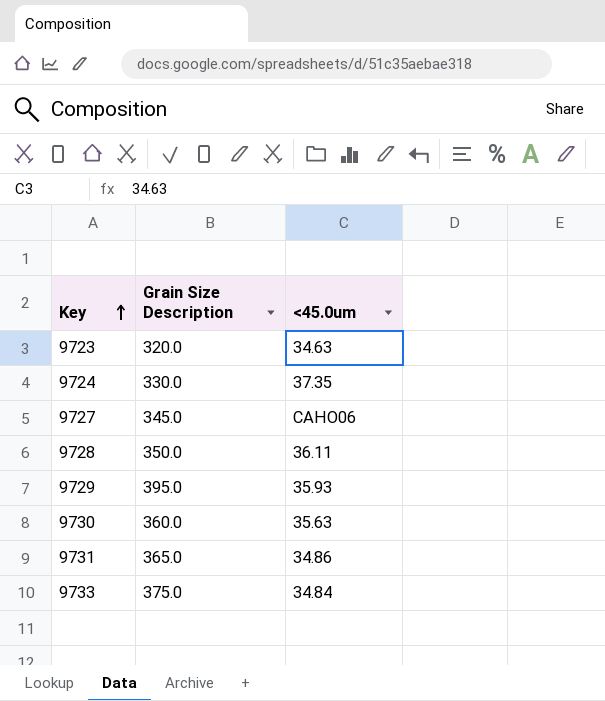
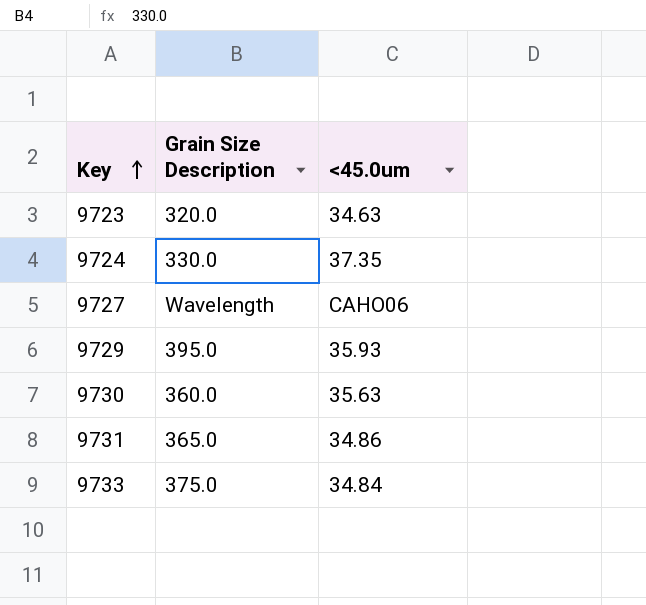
row 9728: 350.0 | 36.11 -> none
9727 | Grain Size Description: 345.0 -> Wavelength

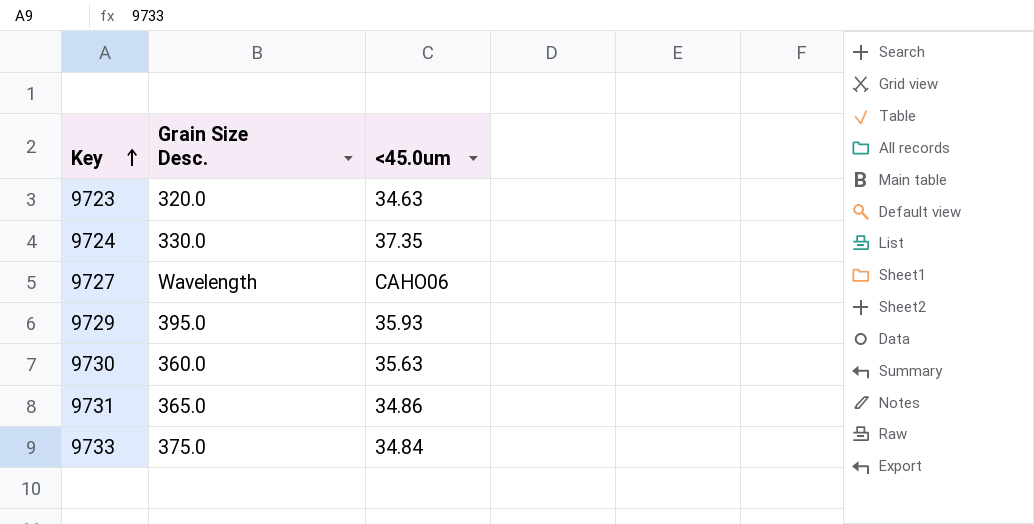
column name: Grain Size Description -> Grain Size Desc.

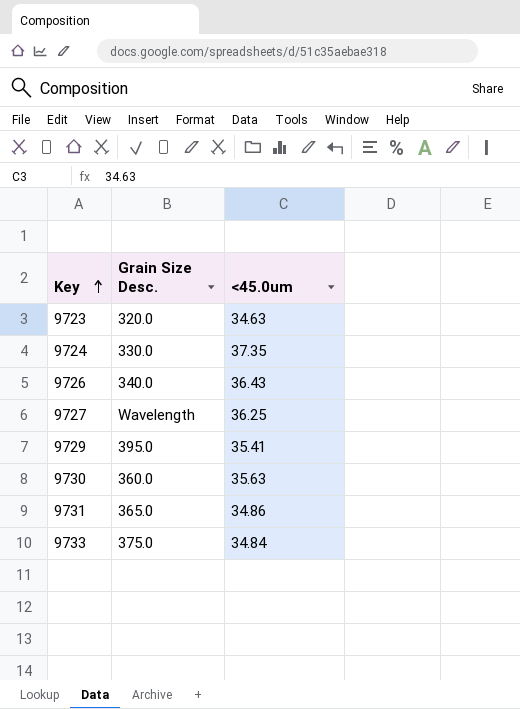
row 9726: none -> 340.0 | 36.43
9727 | <45.0um: CAHO06 -> 36.25
9729 | <45.0um: 35.93 -> 35.41

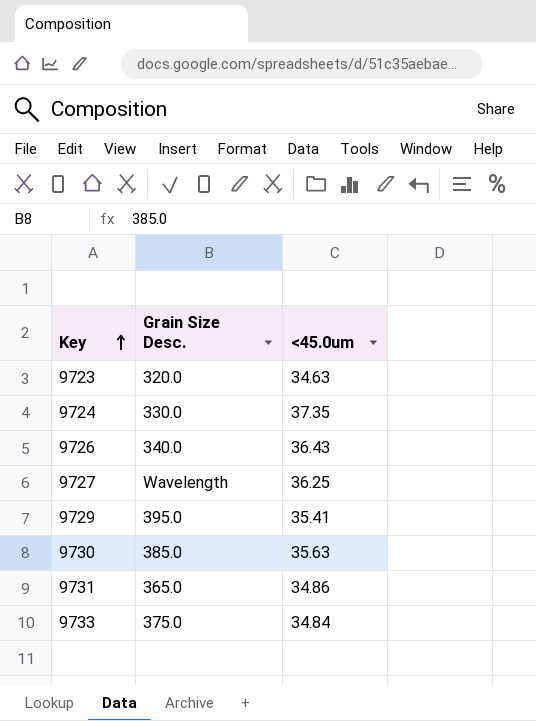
9730 | Grain Size Desc.: 360.0 -> 385.0

